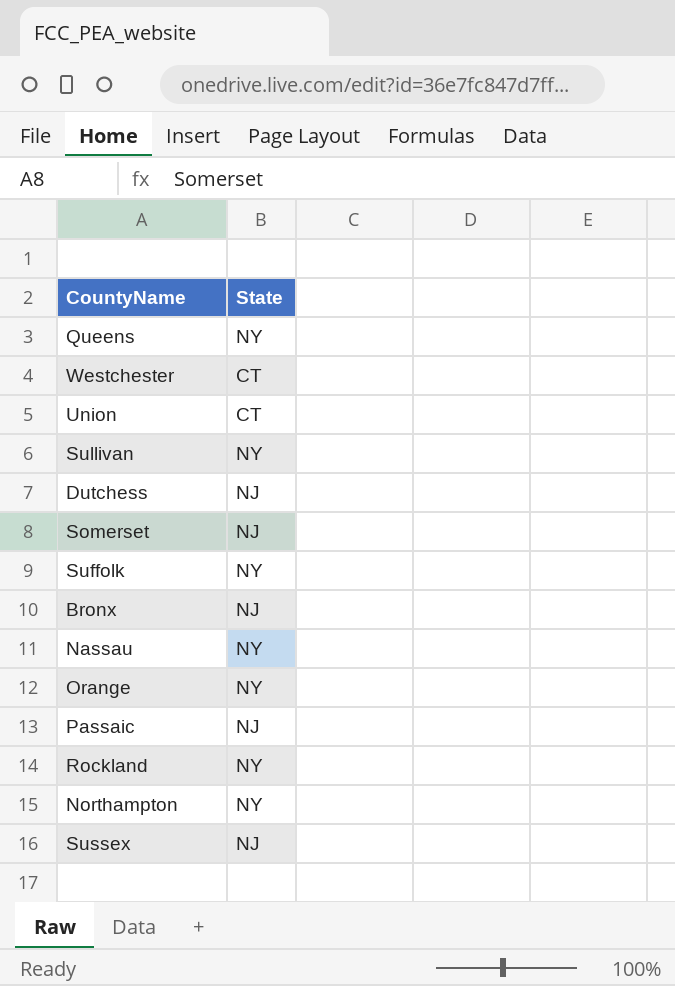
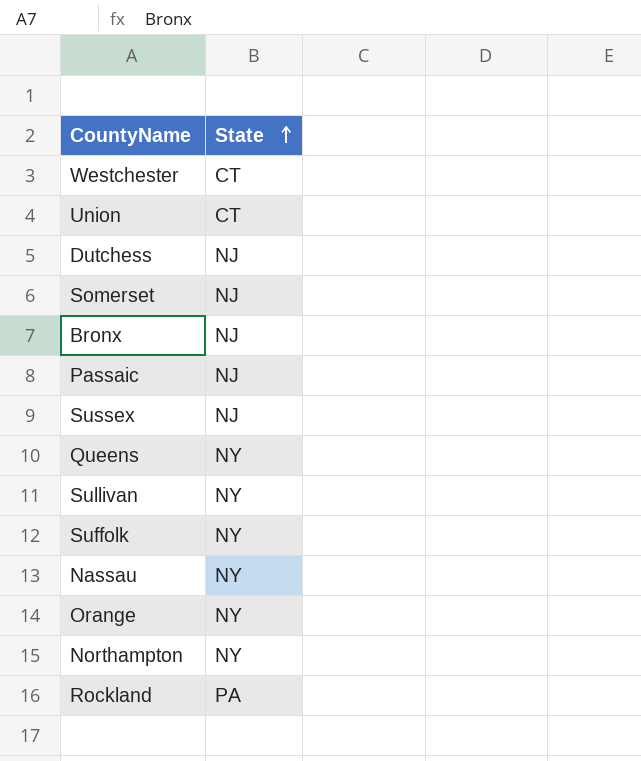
row order: none -> State ascending
Rockland | State: NY -> PA

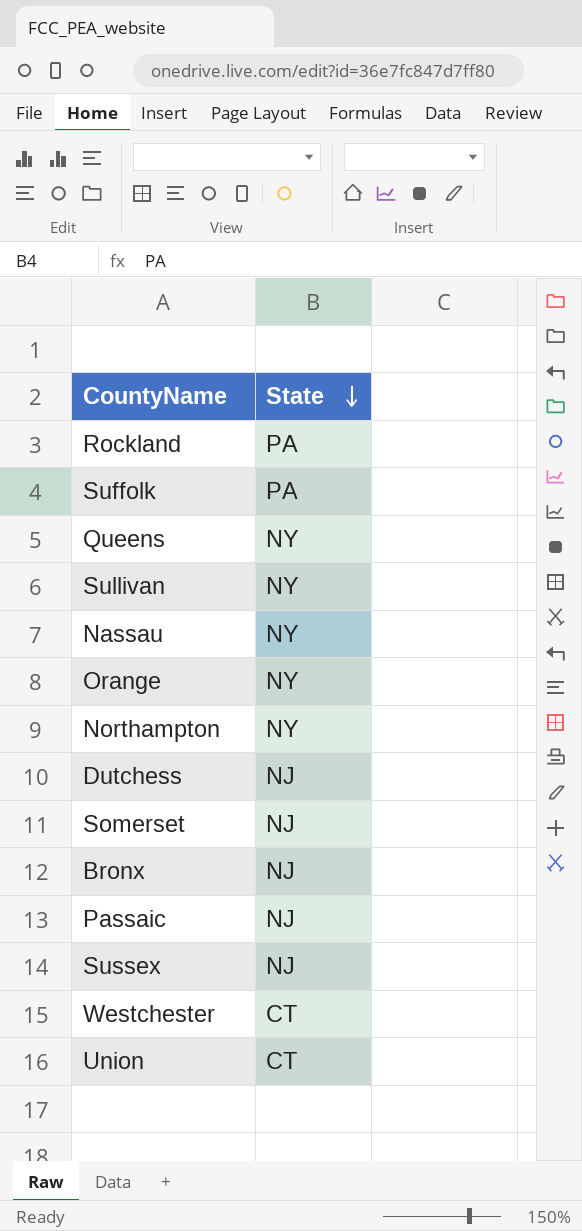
row order: State ascending -> State descending
Suffolk | State: NY -> PA

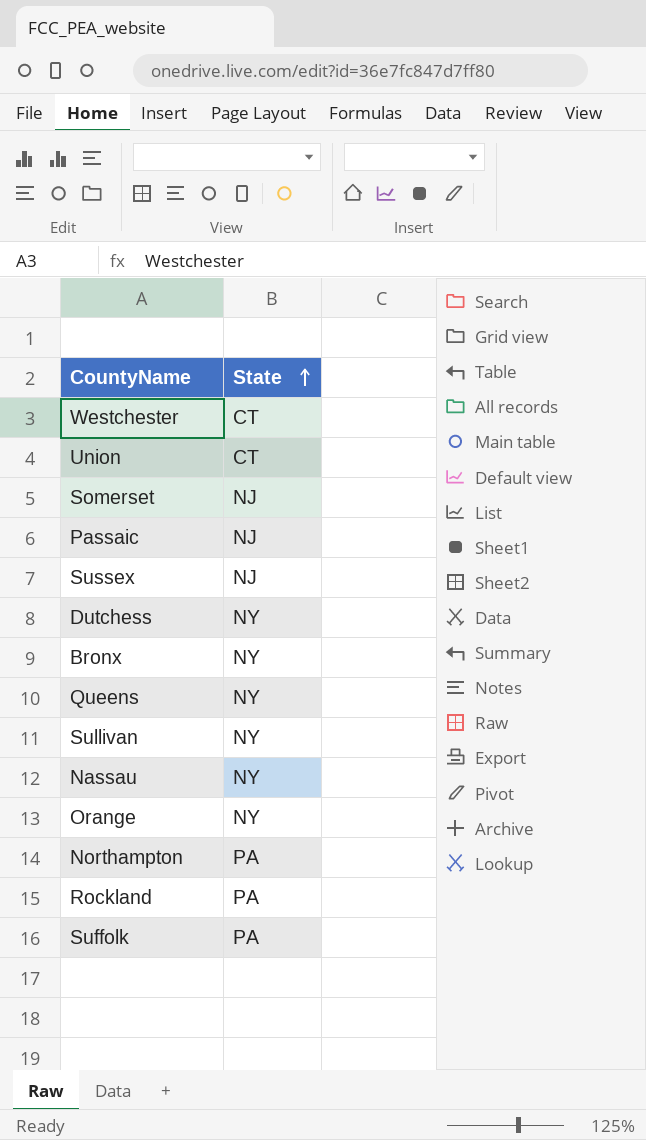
row order: State descending -> State ascending
Dutchess | State: NJ -> NY
Bronx | State: NJ -> NY
Northampton | State: NY -> PA

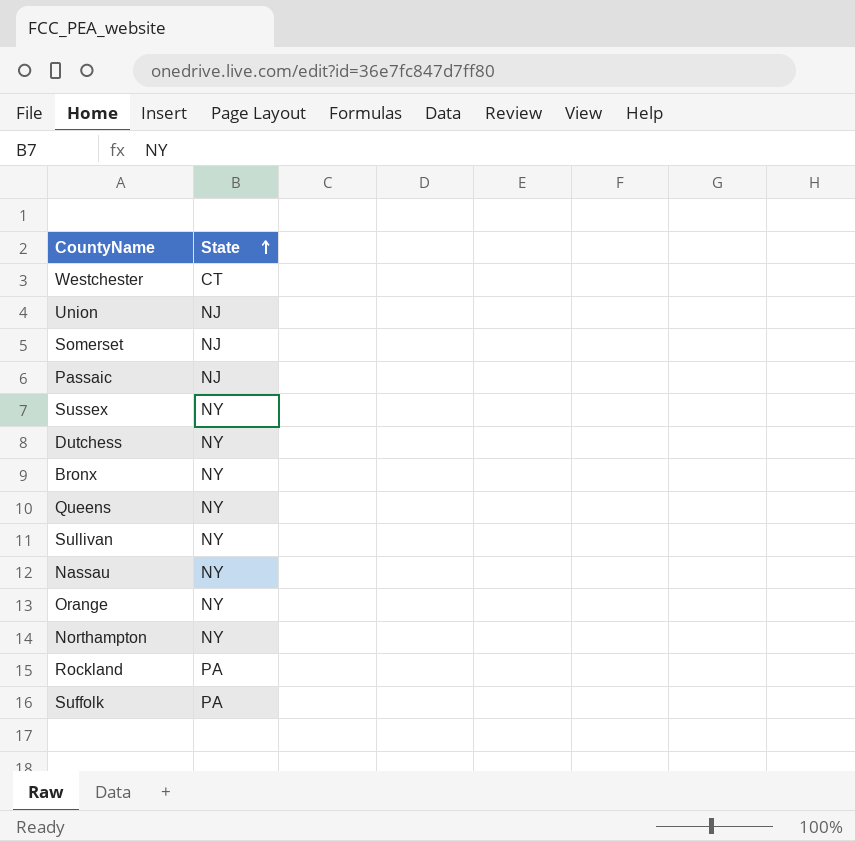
Union | State: CT -> NJ
Sussex | State: NJ -> NY
Northampton | State: PA -> NY

